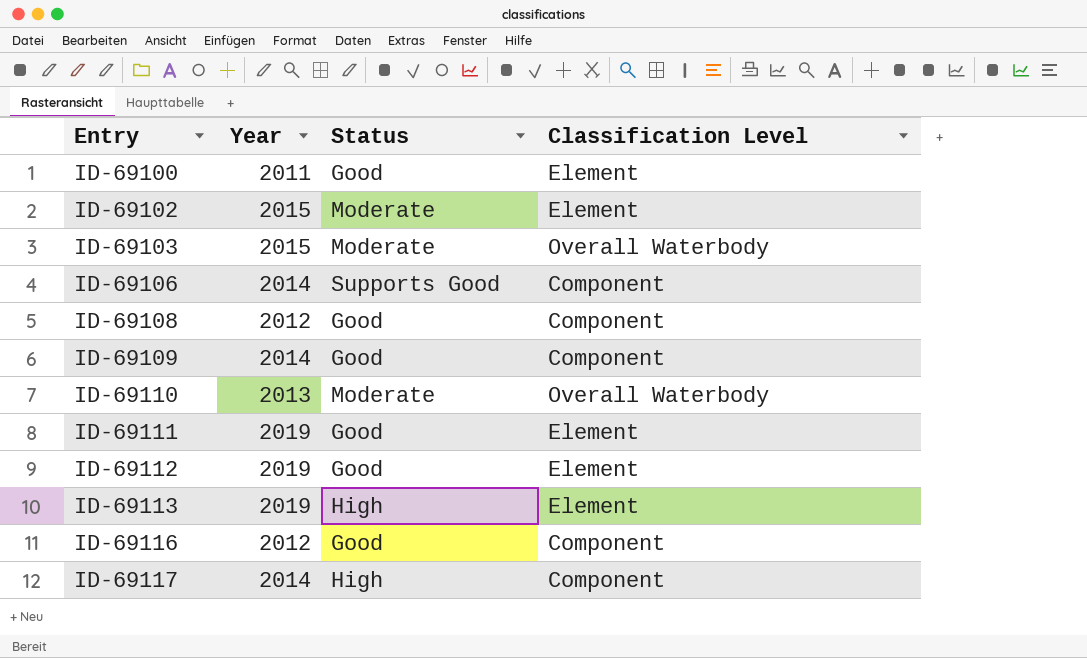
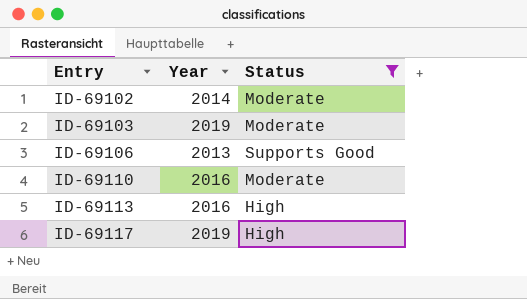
filter: none -> Status != Good
column Classification Level | position: 4 -> none
ID-69102 | Year: 2015 -> 2014
ID-69103 | Year: 2015 -> 2019
ID-69106 | Year: 2014 -> 2013
ID-69110 | Year: 2013 -> 2016
ID-69113 | Year: 2019 -> 2016
ID-69117 | Year: 2014 -> 2019

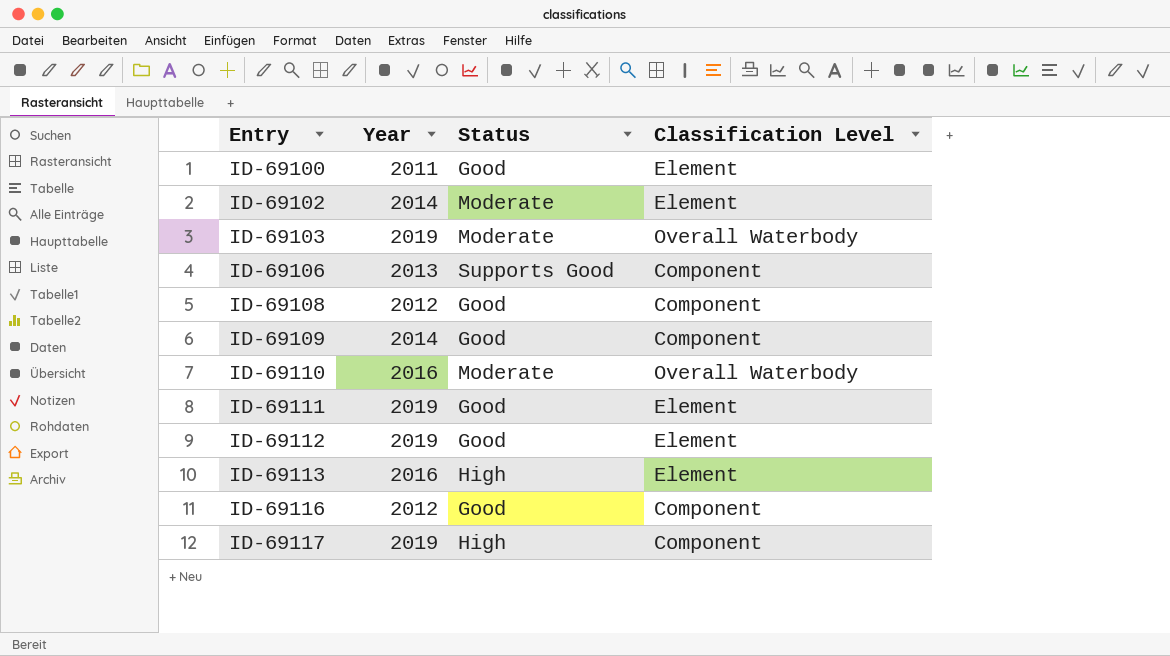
filter: Status != Good -> none
column Classification Level | position: none -> 4

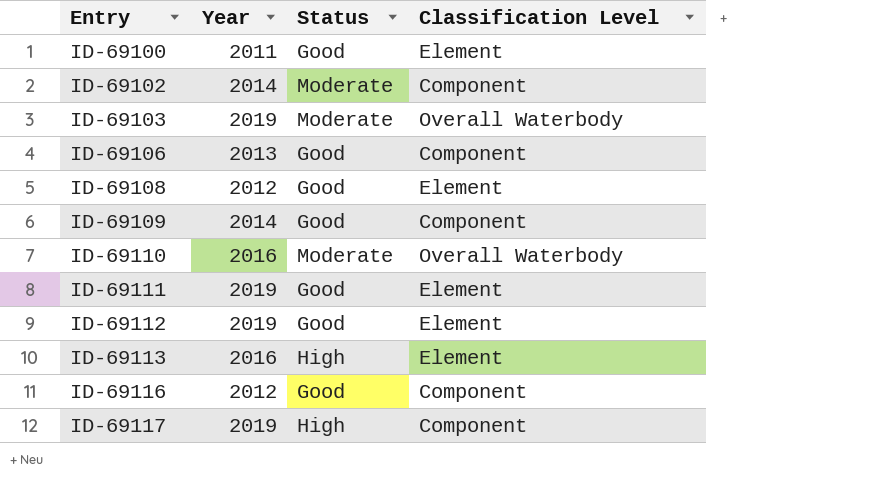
ID-69102 | Classification Level: Element -> Component
ID-69106 | Status: Supports Good -> Good
ID-69108 | Classification Level: Component -> Element

